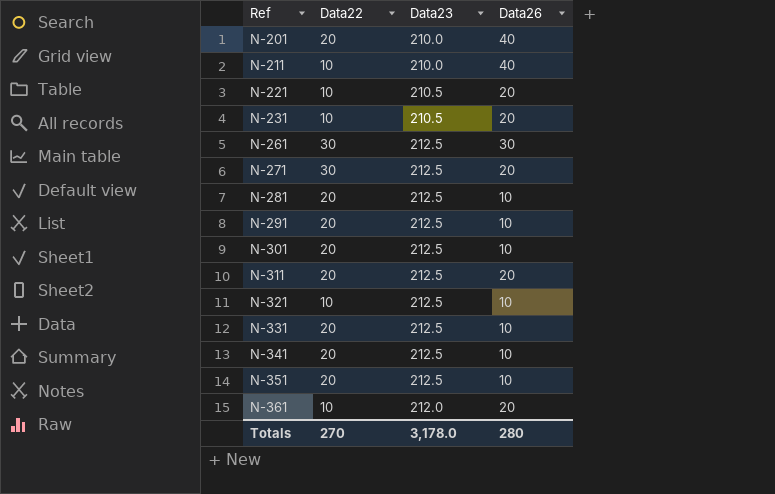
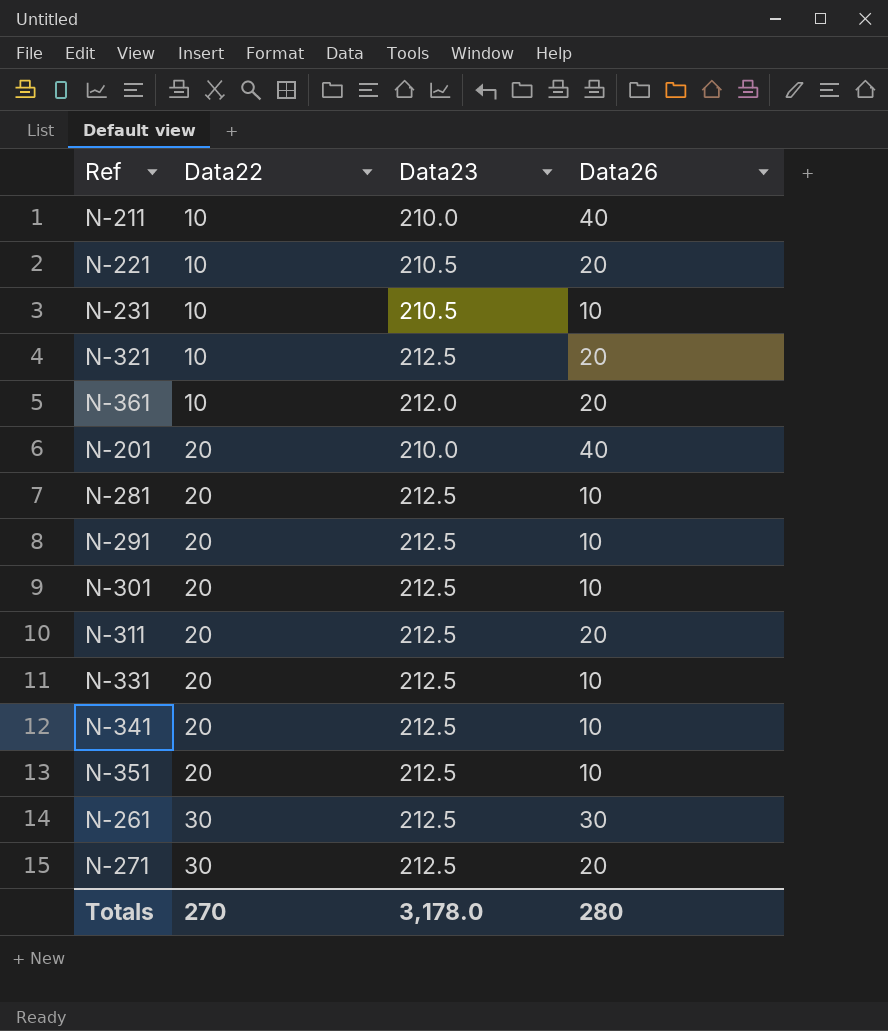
row order: Ref ascending -> Data22 ascending
N-231 | Data26: 20 -> 10
N-321 | Data26: 10 -> 20

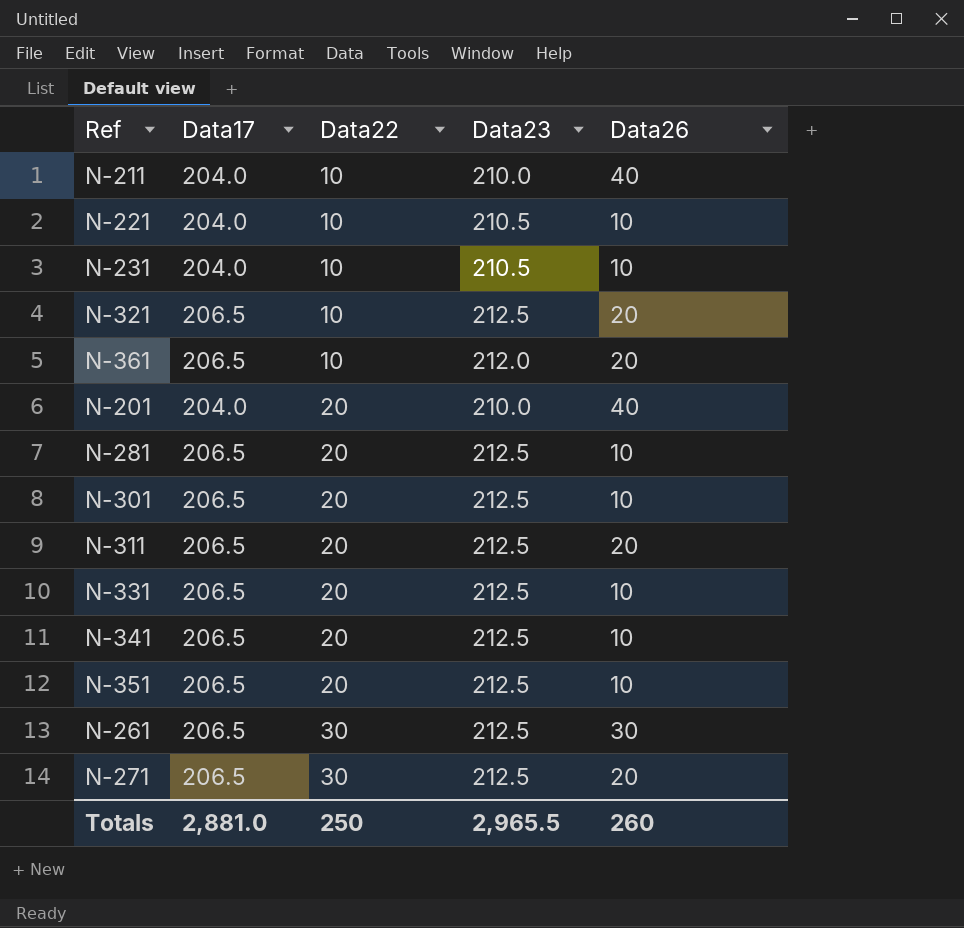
column Data17 | position: none -> 2
row N-291: 20 | 212.5 | 10 -> none
N-221 | Data26: 20 -> 10
Totals | Data22: 270 -> 250
Totals | Data23: 3,178.0 -> 2,965.5
Totals | Data26: 280 -> 260

